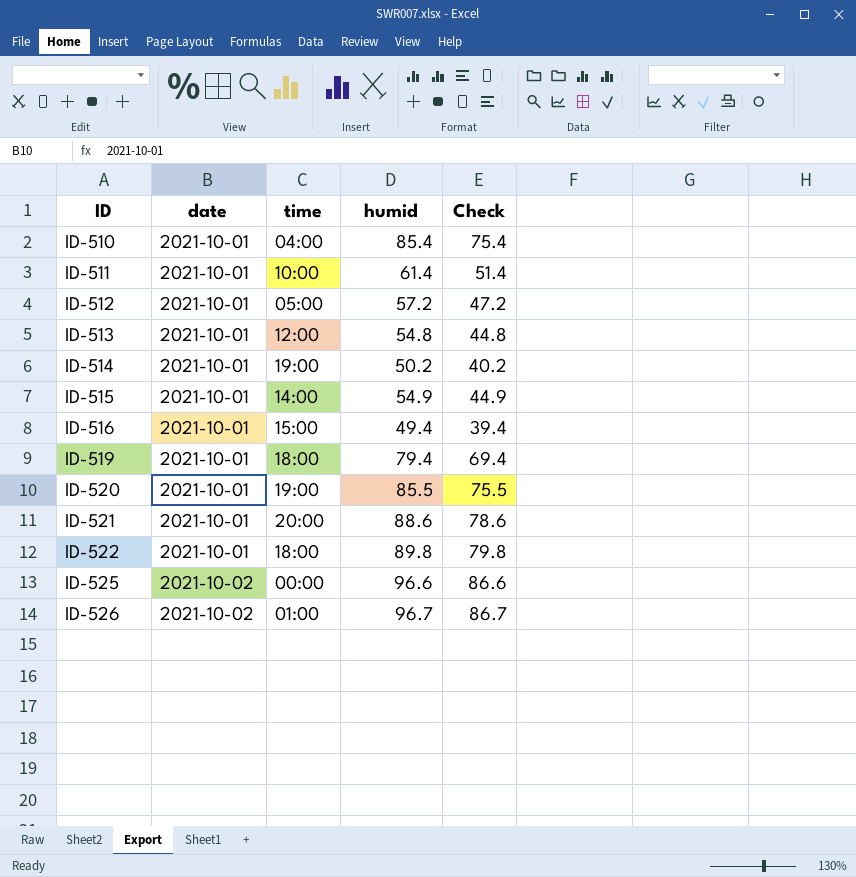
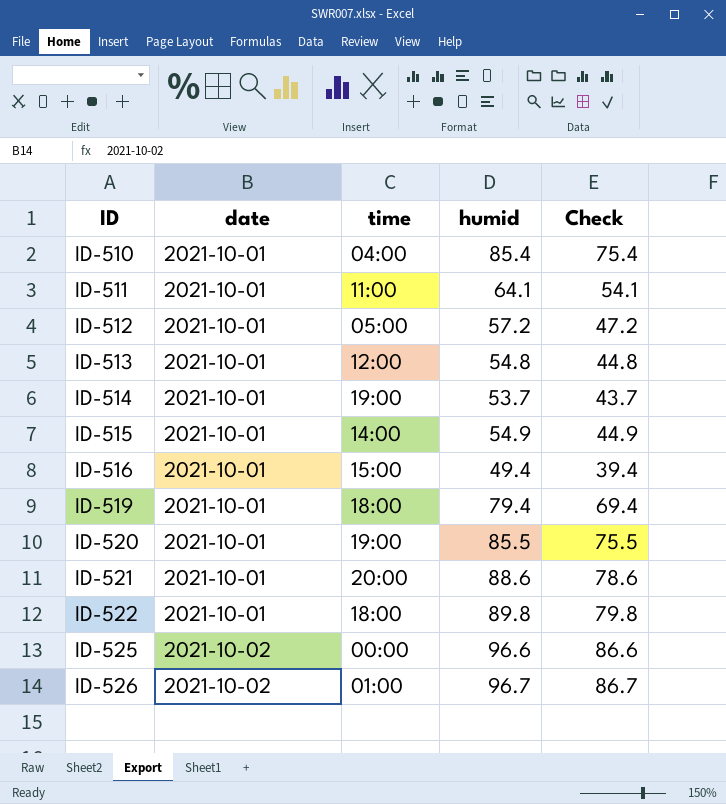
ID-511 | time: 10:00 -> 11:00
ID-511 | humid: 61.4 -> 64.1
ID-511 | Check: 51.4 -> 54.1
ID-514 | humid: 50.2 -> 53.7
ID-514 | Check: 40.2 -> 43.7

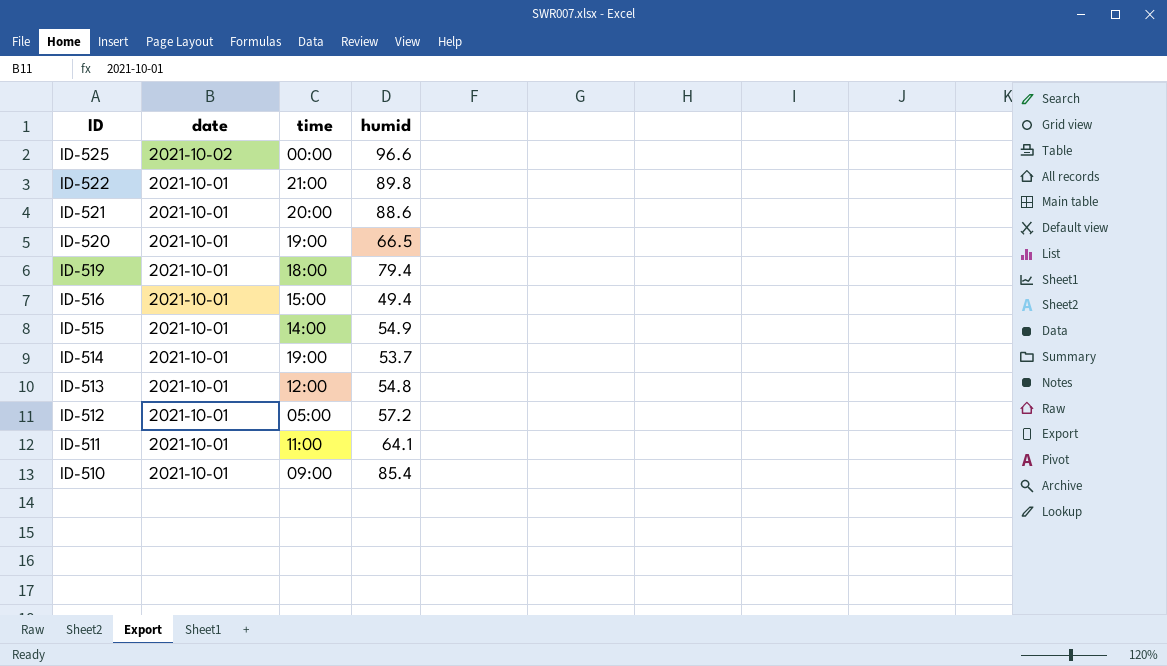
row order: ID ascending -> ID descending
column Check | formula: [humid] - 10 -> none
row ID-526: 2021-10-02 | 01:00 | 96.7 | 86.7 -> none
ID-522 | time: 18:00 -> 21:00
ID-520 | humid: 85.5 -> 66.5
ID-510 | time: 04:00 -> 09:00

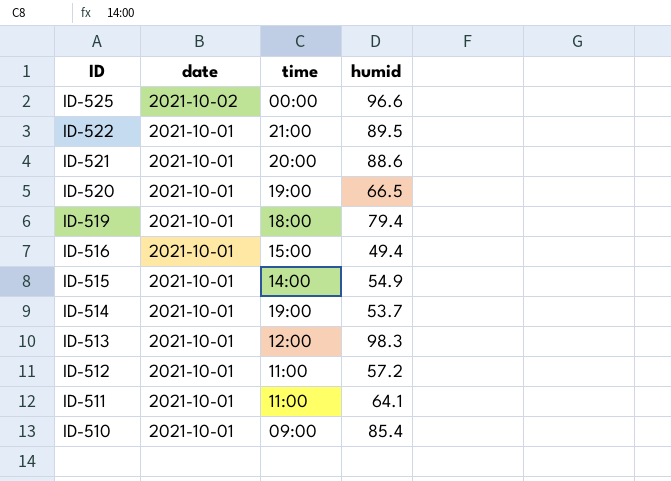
ID-522 | humid: 89.8 -> 89.5
ID-513 | humid: 54.8 -> 98.3
ID-512 | time: 05:00 -> 11:00

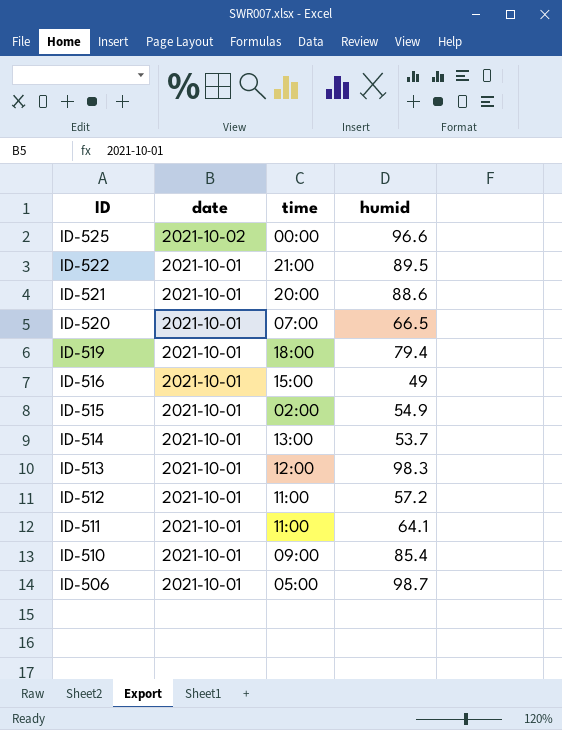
ID-520 | time: 19:00 -> 07:00
ID-516 | humid: 49.4 -> 49
ID-515 | time: 14:00 -> 02:00
ID-514 | time: 19:00 -> 13:00
row ID-506: none -> 2021-10-01 | 05:00 | 98.7

